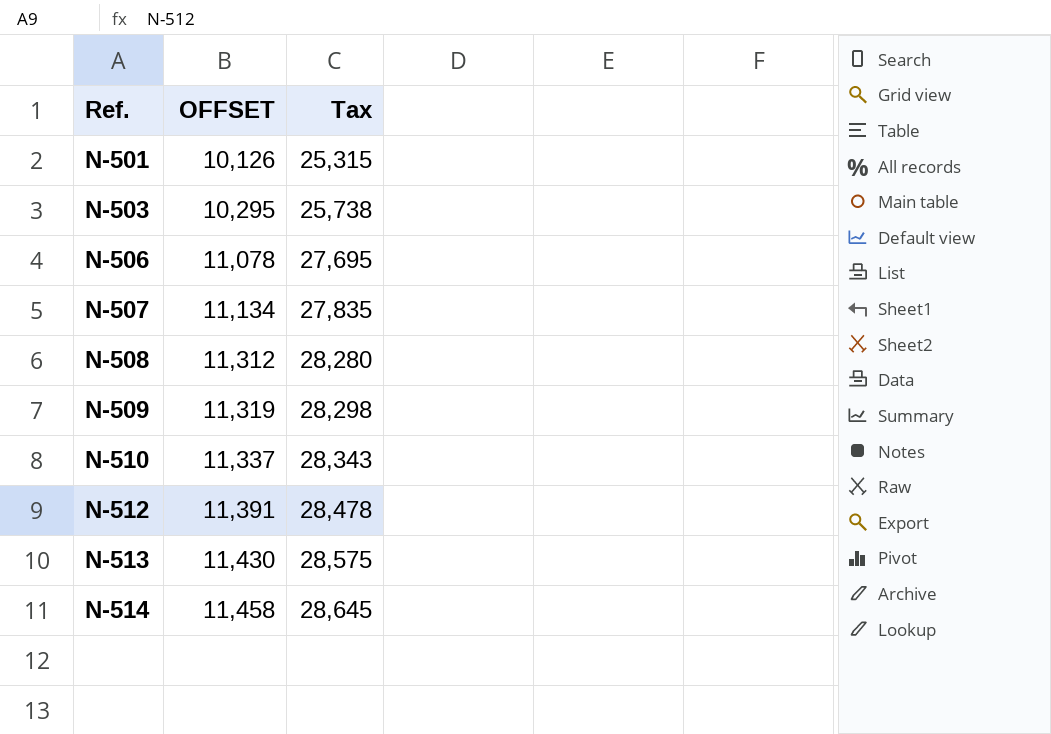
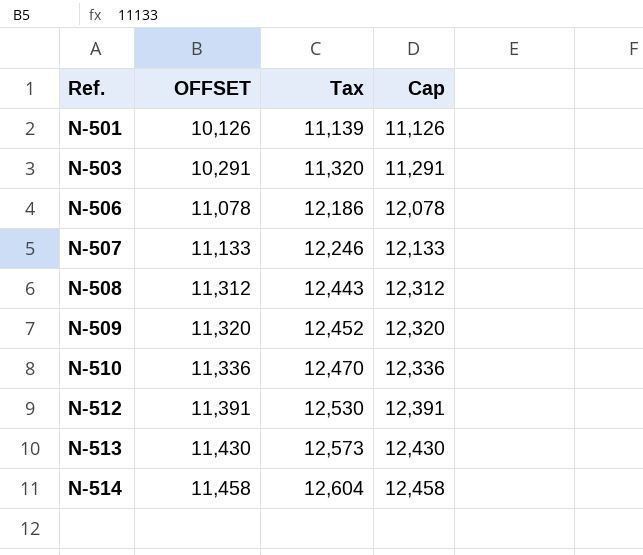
column Tax | formula: [OFFSET] * 2.5 -> [OFFSET] * 1.1
column Cap | formula: none -> [OFFSET] + 1000
N-503 | OFFSET: 10,295 -> 10,291
N-507 | OFFSET: 11,134 -> 11,133
N-509 | OFFSET: 11,319 -> 11,320
N-510 | OFFSET: 11,337 -> 11,336

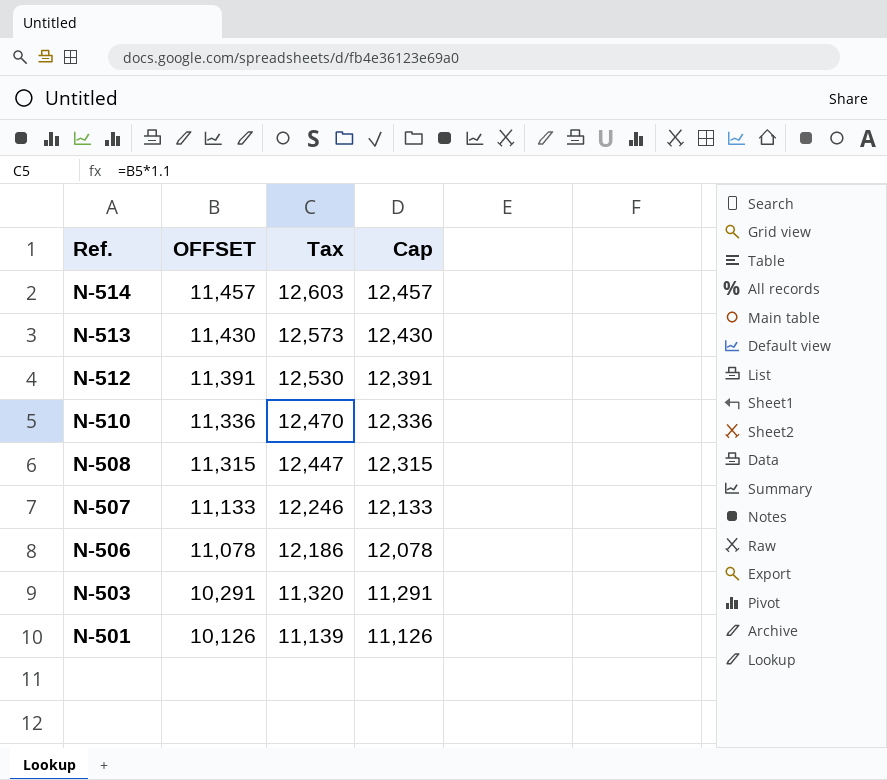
row order: Ref. ascending -> Ref. descending
row N-509: 11,320 | 12,452 | 12,320 -> none
N-514 | OFFSET: 11,458 -> 11,457
N-514 | Tax: 12,604 -> 12,603
N-514 | Cap: 12,458 -> 12,457
N-508 | OFFSET: 11,312 -> 11,315
N-508 | Tax: 12,443 -> 12,447
N-508 | Cap: 12,312 -> 12,315

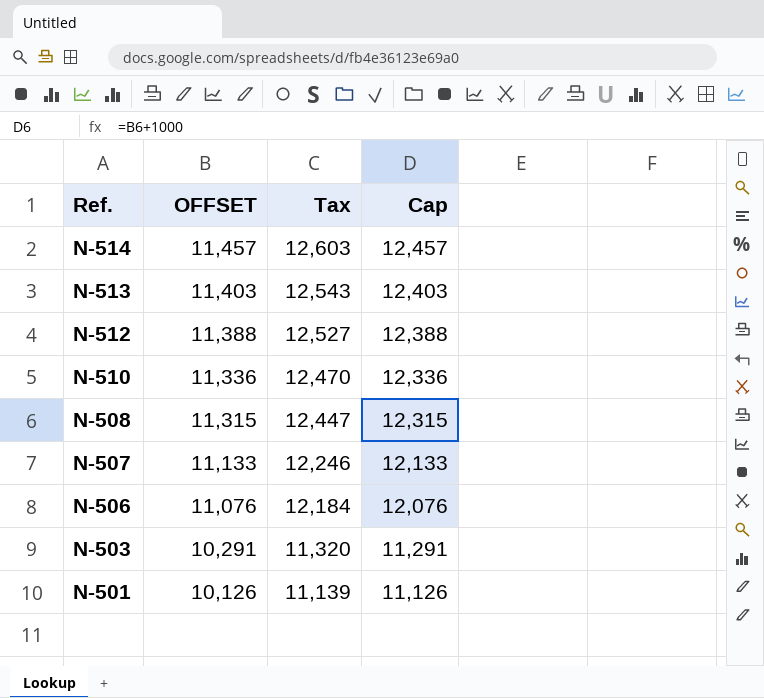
N-513 | OFFSET: 11,430 -> 11,403
N-513 | Tax: 12,573 -> 12,543
N-513 | Cap: 12,430 -> 12,403
N-512 | OFFSET: 11,391 -> 11,388
N-512 | Tax: 12,530 -> 12,527
N-512 | Cap: 12,391 -> 12,388
N-506 | OFFSET: 11,078 -> 11,076
N-506 | Tax: 12,186 -> 12,184
N-506 | Cap: 12,078 -> 12,076

